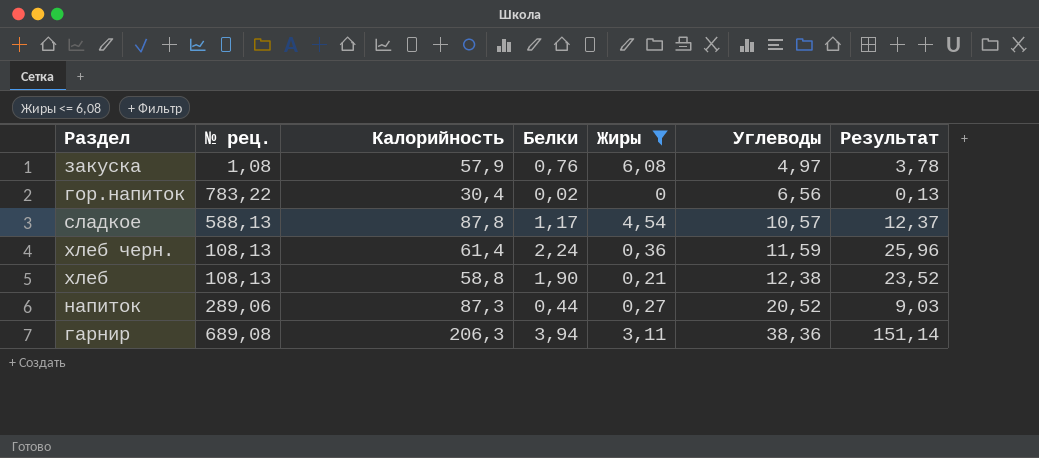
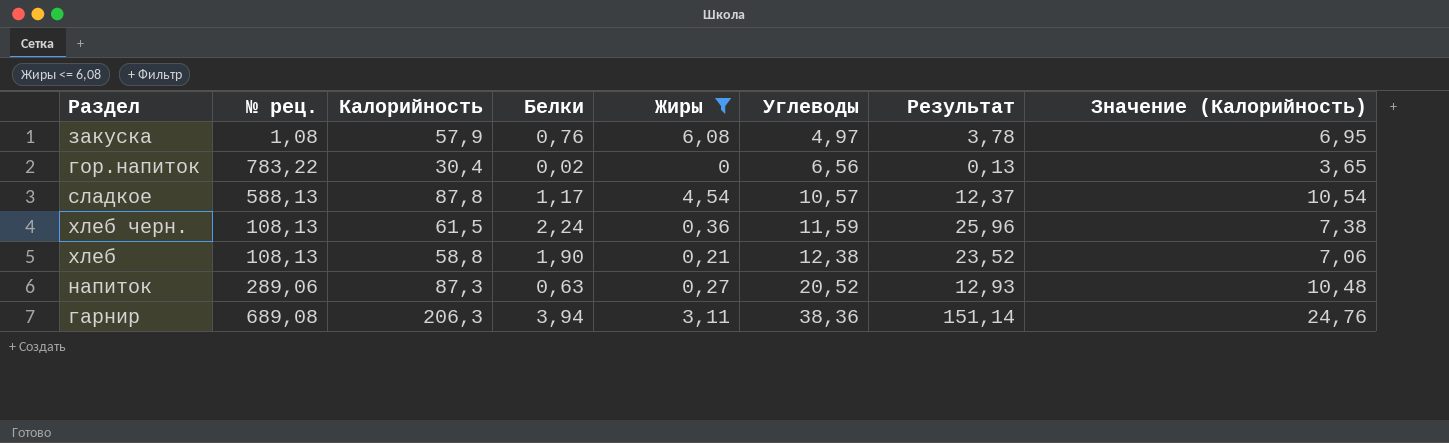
column Значение (Калорийность) | formula: none -> [Калорийность] * 0,12
хлеб черн. | Калорийность: 61,4 -> 61,5
напиток | Белки: 0,44 -> 0,63
напиток | Результат: 9,03 -> 12,93

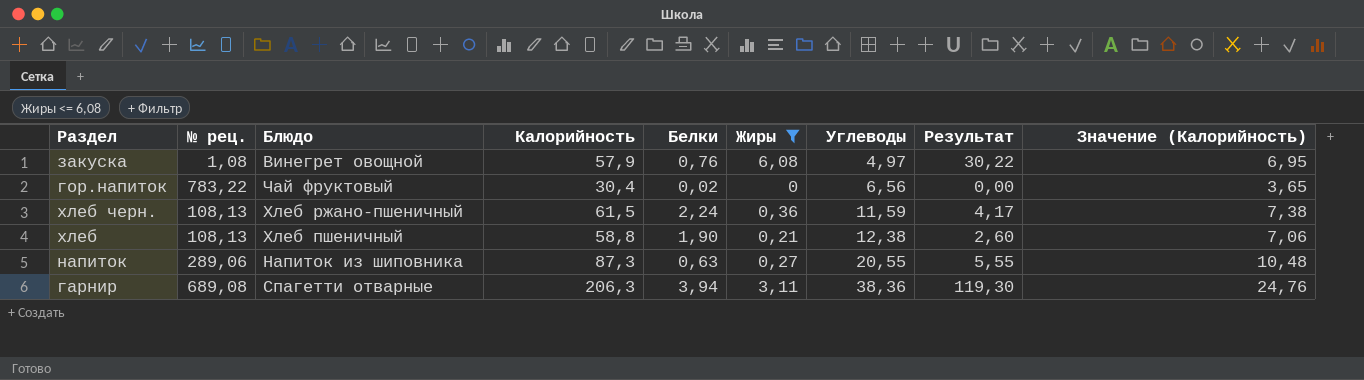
column Блюдо | position: none -> 3
column Результат | formula: [Белки] * [Углеводы] -> [Жиры] * [Углеводы]
row сладкое: 588,13 | 87,8 | 1,17 | 4,54 | 10,57 | 12,37 | 10,54 -> none
напиток | Углеводы: 20,52 -> 20,55

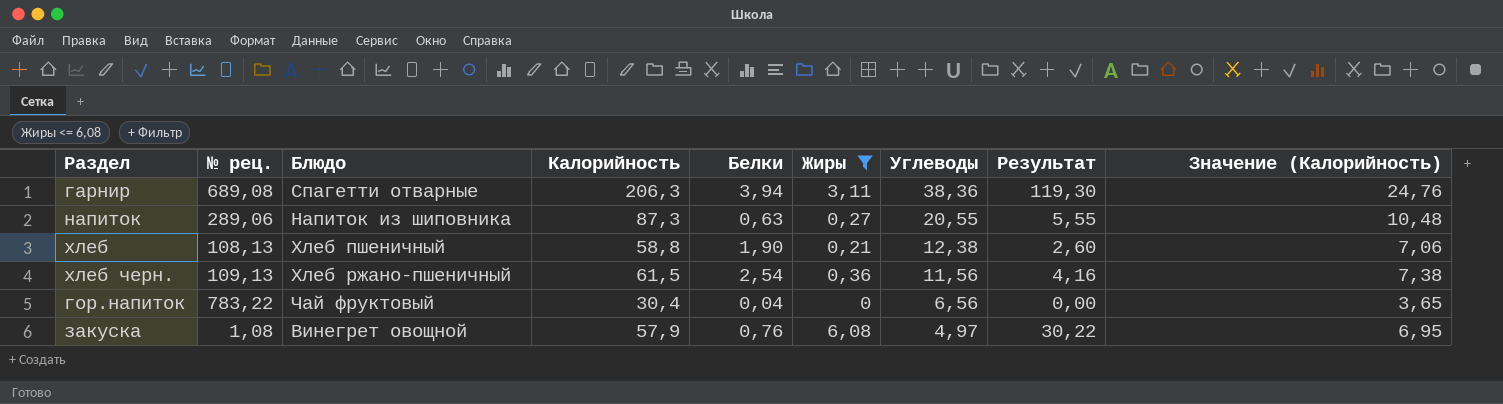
row order: Углеводы ascending -> Углеводы descending
хлеб черн. | № рец.: 108,13 -> 109,13
хлеб черн. | Белки: 2,24 -> 2,54
хлеб черн. | Углеводы: 11,59 -> 11,56
хлеб черн. | Результат: 4,17 -> 4,16
гор.напиток | Белки: 0,02 -> 0,04

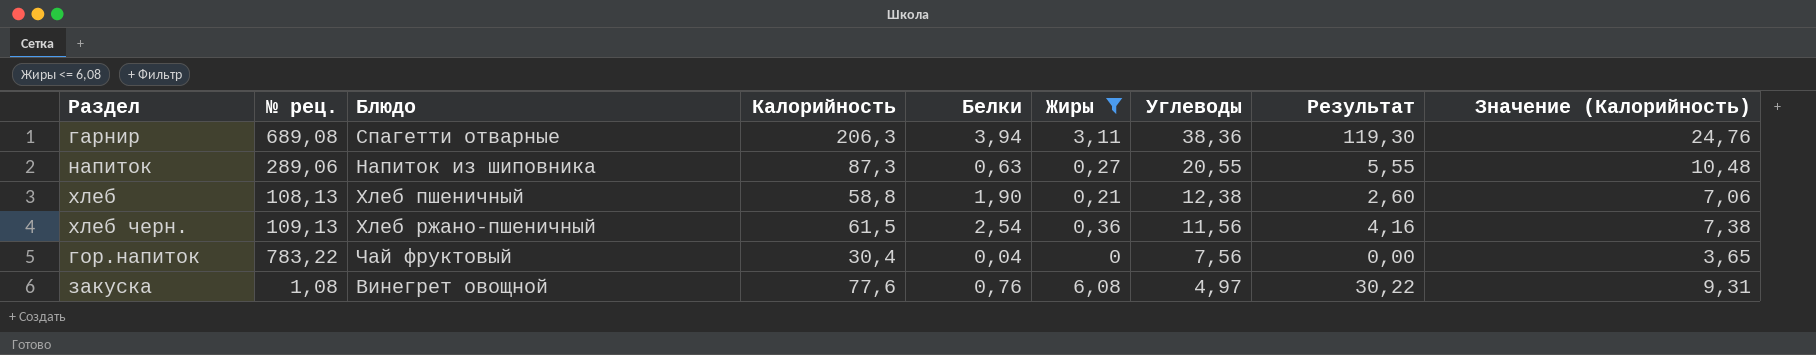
гор.напиток | Углеводы: 6,56 -> 7,56
закуска | Калорийность: 57,9 -> 77,6
закуска | Значение (Калорийность): 6,95 -> 9,31

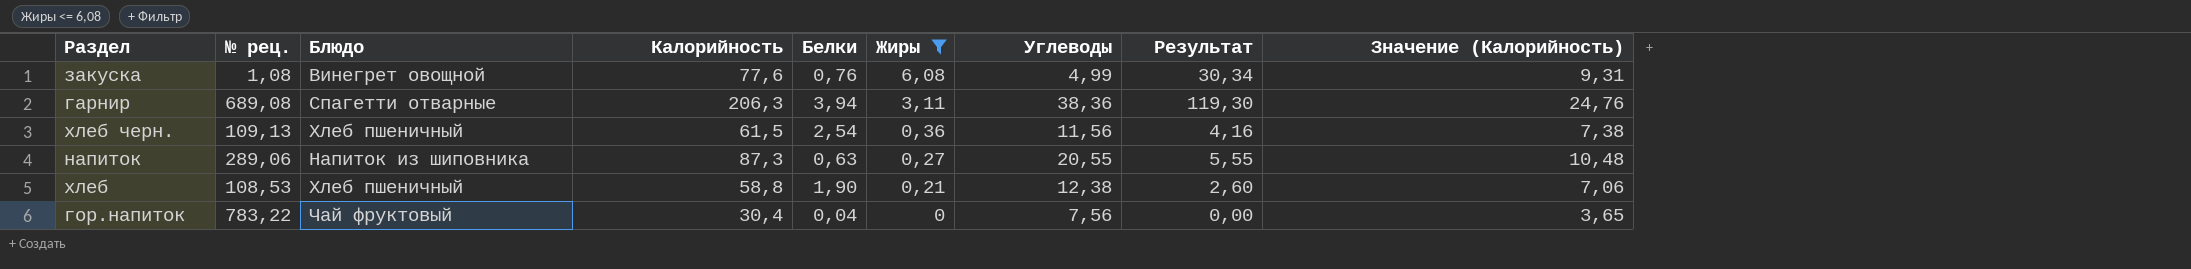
row order: Углеводы descending -> Жиры descending
закуска | Углеводы: 4,97 -> 4,99
закуска | Результат: 30,22 -> 30,34
хлеб черн. | Блюдо: Хлеб ржано-пшеничный -> Хлеб пшеничный
хлеб | № рец.: 108,13 -> 108,53

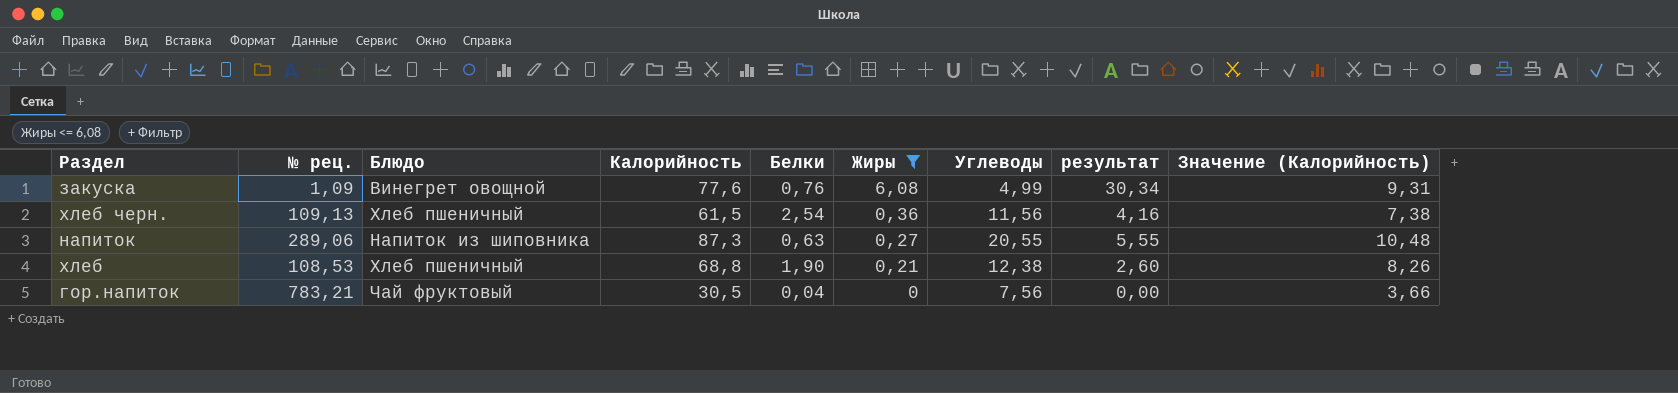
column name: Результат -> результат
row гарнир: 689,08 | Спагетти отварные | 206,3 | 3,94 | 3,11 | 38,36 | 119,30 | 24,76 -> none
закуска | № рец.: 1,08 -> 1,09
хлеб | Калорийность: 58,8 -> 68,8
хлеб | Значение (Калорийность): 7,06 -> 8,26
гор.напиток | № рец.: 783,22 -> 783,21
гор.напиток | Калорийность: 30,4 -> 30,5
гор.напиток | Значение (Калорийность): 3,65 -> 3,66

